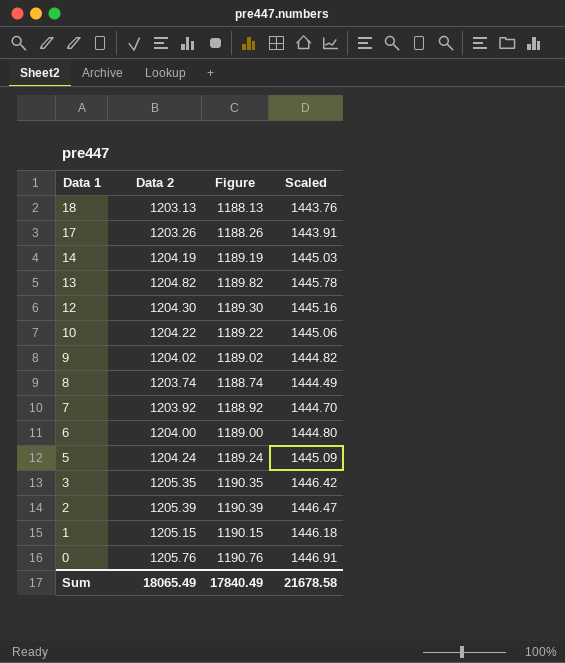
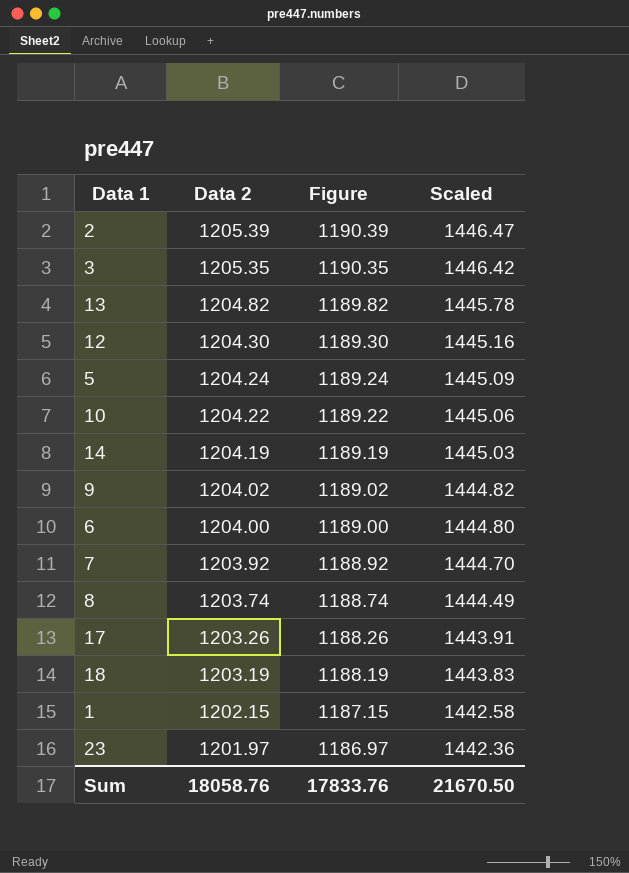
row order: Data 1 descending -> Data 2 descending
row 0: 1205.76 | 1190.76 | 1446.91 -> none
18 | Data 2: 1203.13 -> 1203.19
18 | Figure: 1188.13 -> 1188.19
18 | Scaled: 1443.76 -> 1443.83
1 | Data 2: 1205.15 -> 1202.15
1 | Figure: 1190.15 -> 1187.15
1 | Scaled: 1446.18 -> 1442.58
row 23: none -> 1201.97 | 1186.97 | 1442.36
Sum | Data 2: 18065.49 -> 18058.76
Sum | Figure: 17840.49 -> 17833.76
Sum | Scaled: 21678.58 -> 21670.50

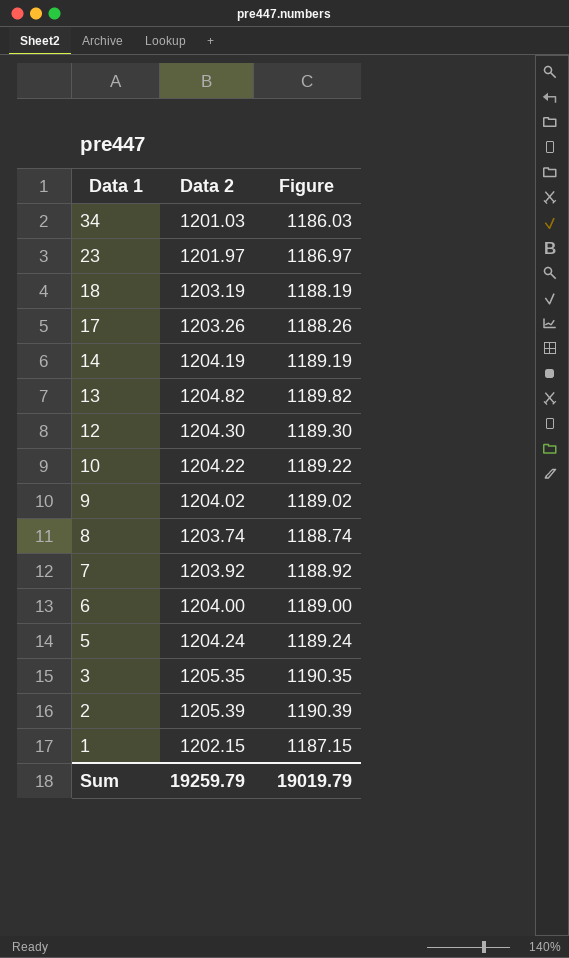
row order: Data 2 descending -> Data 1 descending
column Scaled | formula: [Data 2] * 1.2 -> none
row 34: none -> 1201.03 | 1186.03
Sum | Data 2: 18058.76 -> 19259.79
Sum | Figure: 17833.76 -> 19019.79

